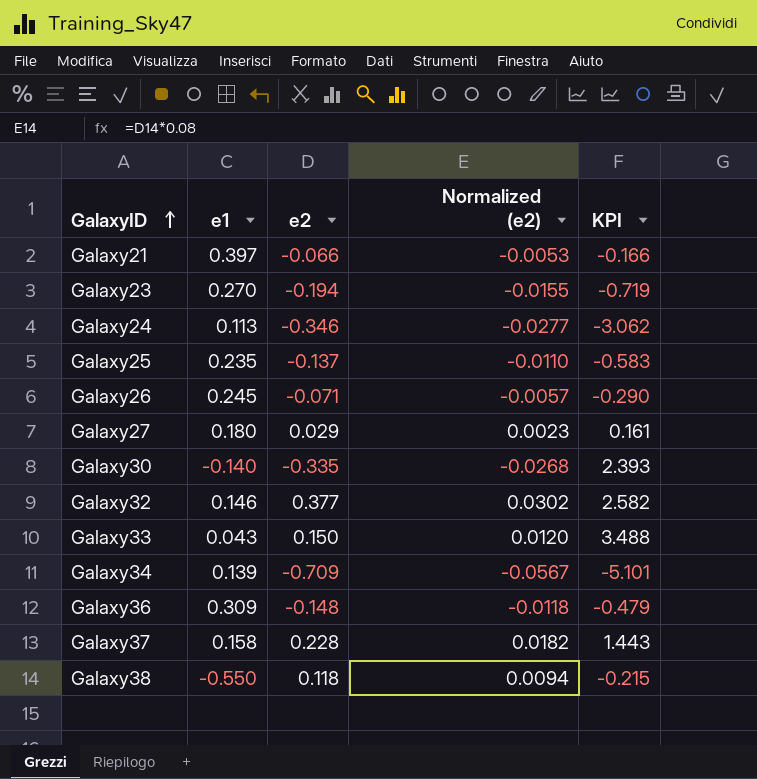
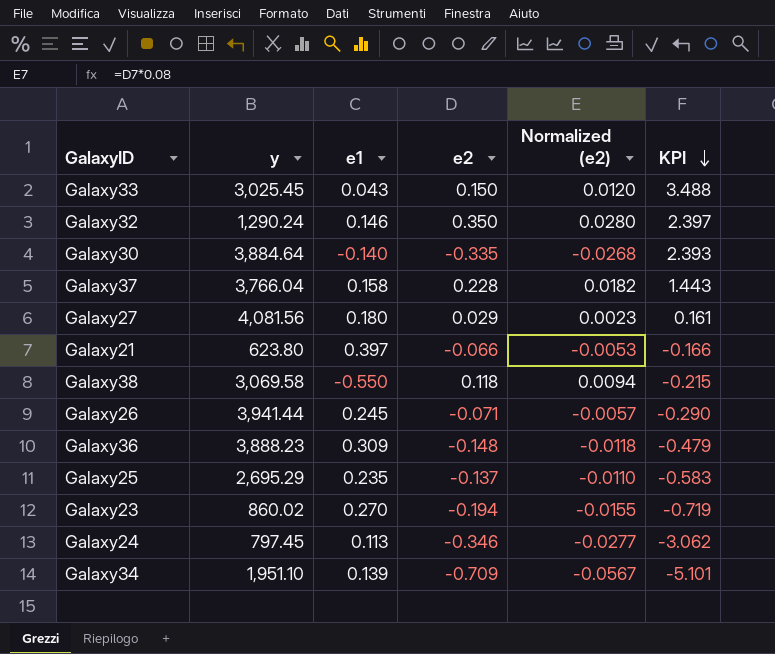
row order: GalaxyID ascending -> KPI descending
column y | position: none -> 2
Galaxy32 | e2: 0.377 -> 0.350
Galaxy32 | Normalized (e2): 0.0302 -> 0.0280
Galaxy32 | KPI: 2.582 -> 2.397

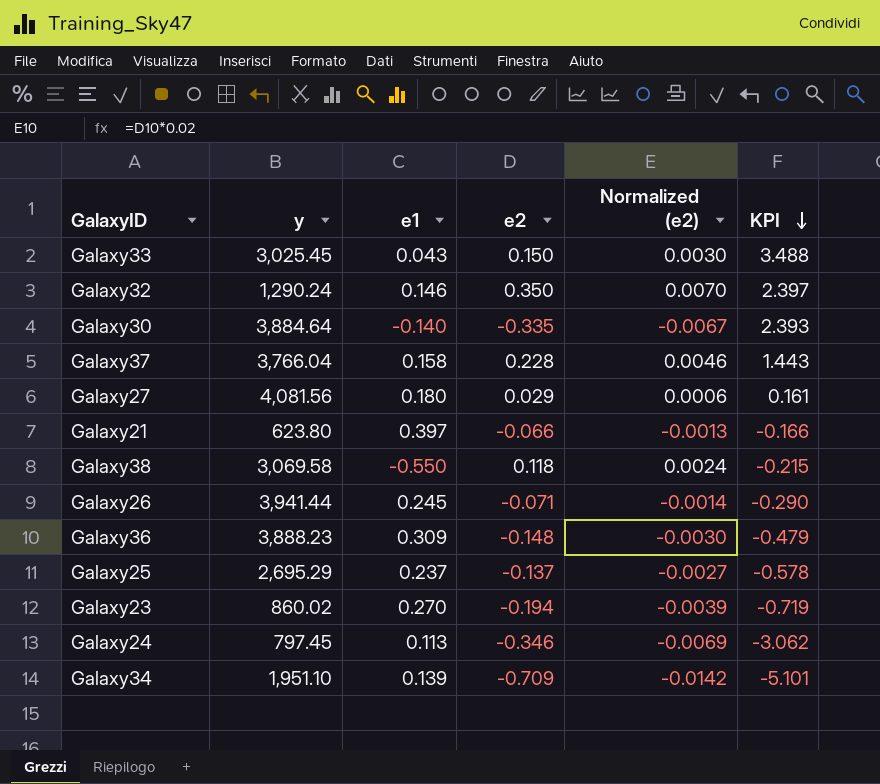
column Normalized (e2) | formula: [e2] * 0.08 -> [e2] * 0.02
Galaxy25 | e1: 0.235 -> 0.237
Galaxy25 | KPI: -0.583 -> -0.578

